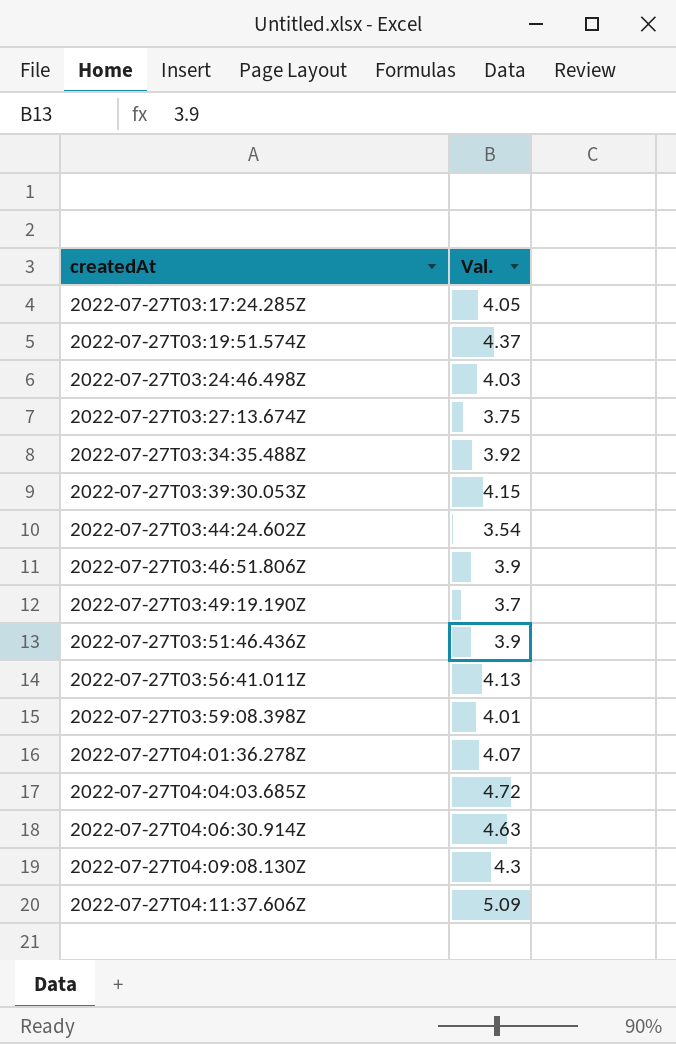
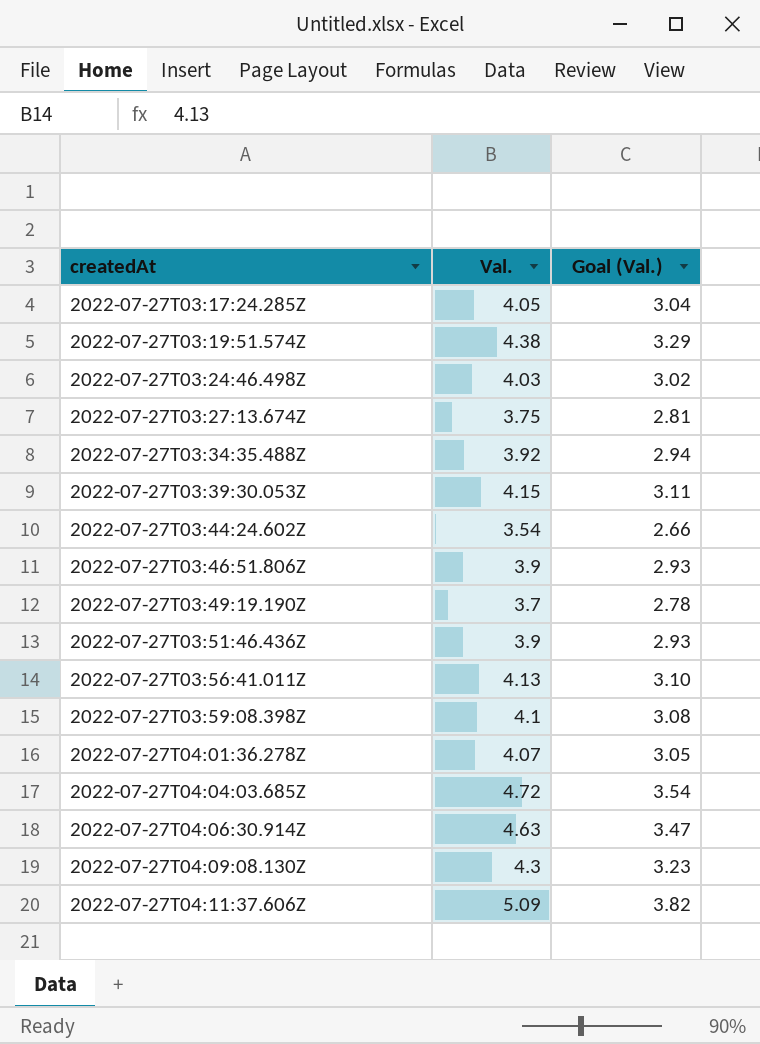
column Goal (Val.) | formula: none -> [Val.] * 0.75
2022-07-27T03:19:51.574Z | Val.: 4.37 -> 4.38
2022-07-27T03:59:08.398Z | Val.: 4.01 -> 4.1

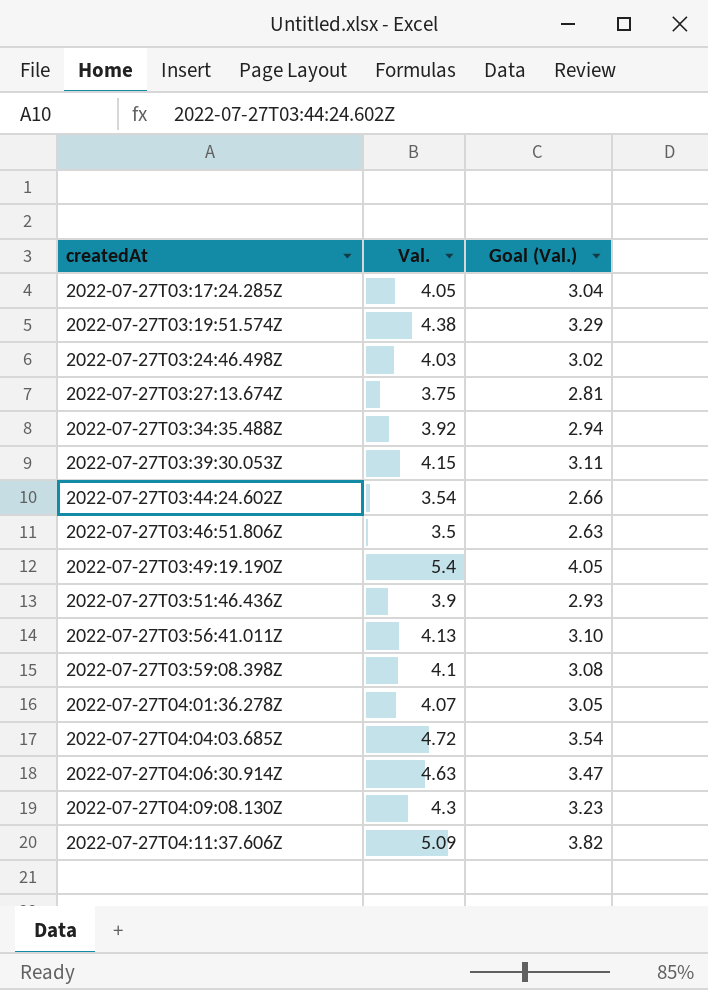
2022-07-27T03:46:51.806Z | Val.: 3.9 -> 3.5
2022-07-27T03:46:51.806Z | Goal (Val.): 2.93 -> 2.63
2022-07-27T03:49:19.190Z | Val.: 3.7 -> 5.4
2022-07-27T03:49:19.190Z | Goal (Val.): 2.78 -> 4.05

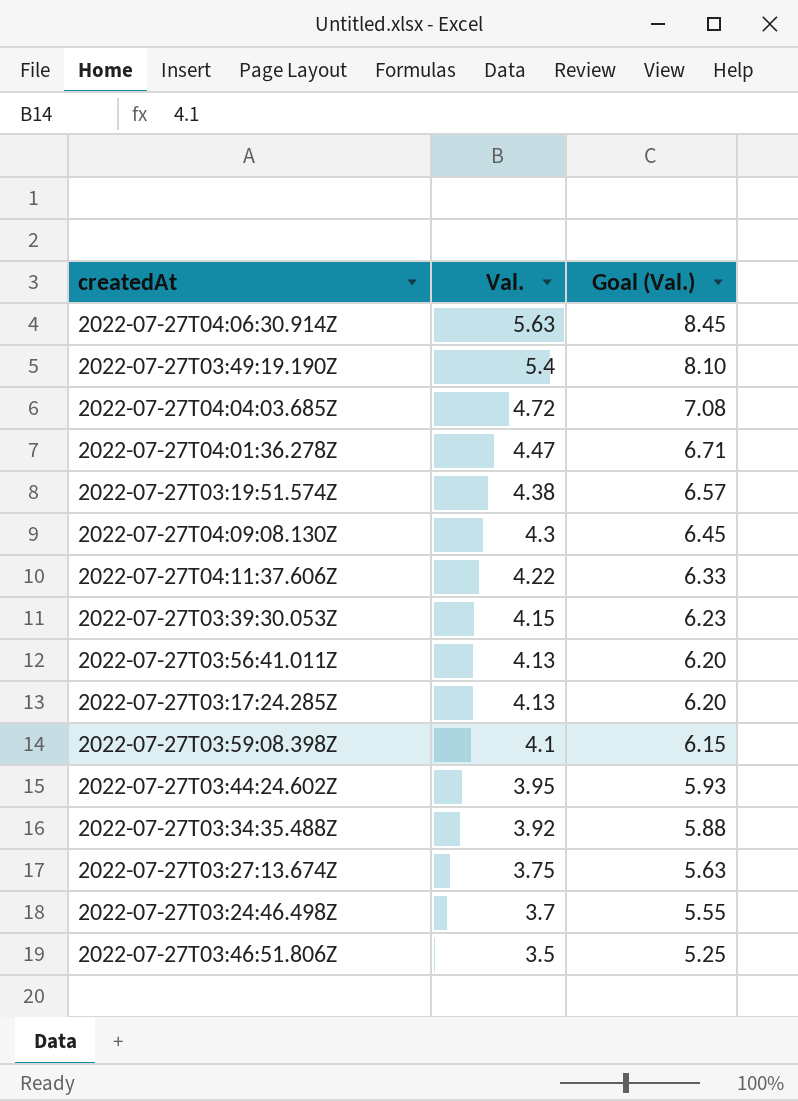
row order: createdAt ascending -> Val. descending
column Goal (Val.) | formula: [Val.] * 0.75 -> [Val.] * 1.5
row 2022-07-27T03:51:46.436Z: 3.9 | 2.93 -> none
2022-07-27T04:06:30.914Z | Val.: 4.63 -> 5.63
2022-07-27T04:01:36.278Z | Val.: 4.07 -> 4.47
2022-07-27T04:11:37.606Z | Val.: 5.09 -> 4.22
2022-07-27T03:17:24.285Z | Val.: 4.05 -> 4.13
2022-07-27T03:44:24.602Z | Val.: 3.54 -> 3.95
2022-07-27T03:24:46.498Z | Val.: 4.03 -> 3.7

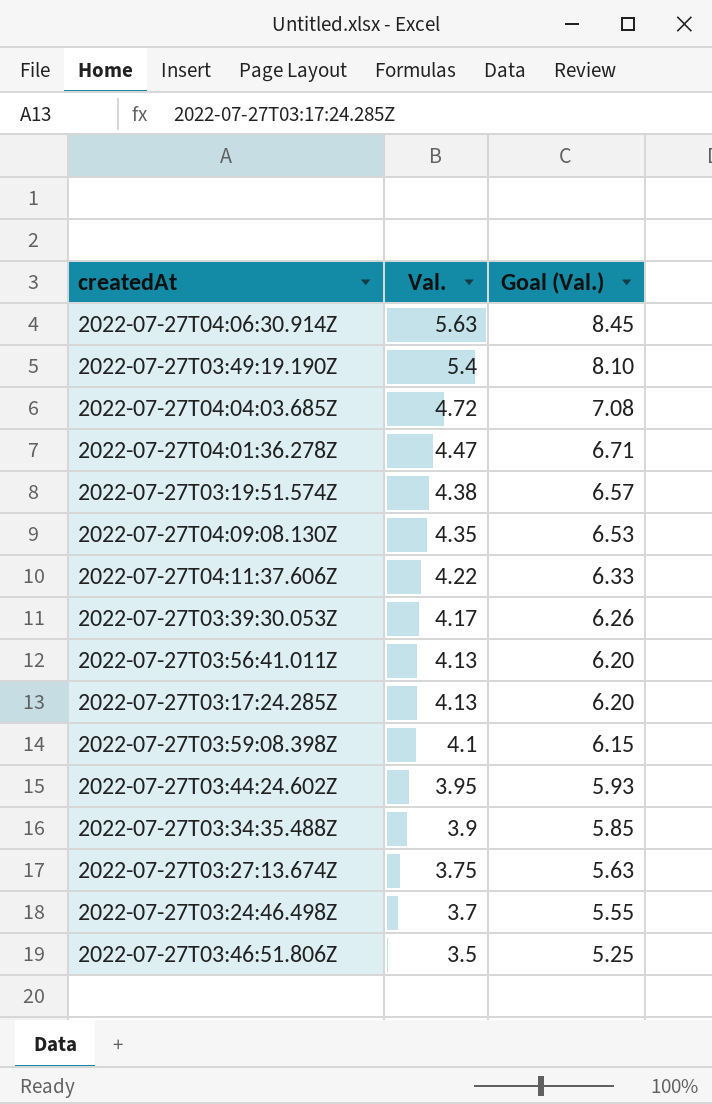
2022-07-27T04:09:08.130Z | Val.: 4.3 -> 4.35
2022-07-27T04:09:08.130Z | Goal (Val.): 6.45 -> 6.53
2022-07-27T03:39:30.053Z | Val.: 4.15 -> 4.17
2022-07-27T03:39:30.053Z | Goal (Val.): 6.23 -> 6.26
2022-07-27T03:34:35.488Z | Val.: 3.92 -> 3.9
2022-07-27T03:34:35.488Z | Goal (Val.): 5.88 -> 5.85

